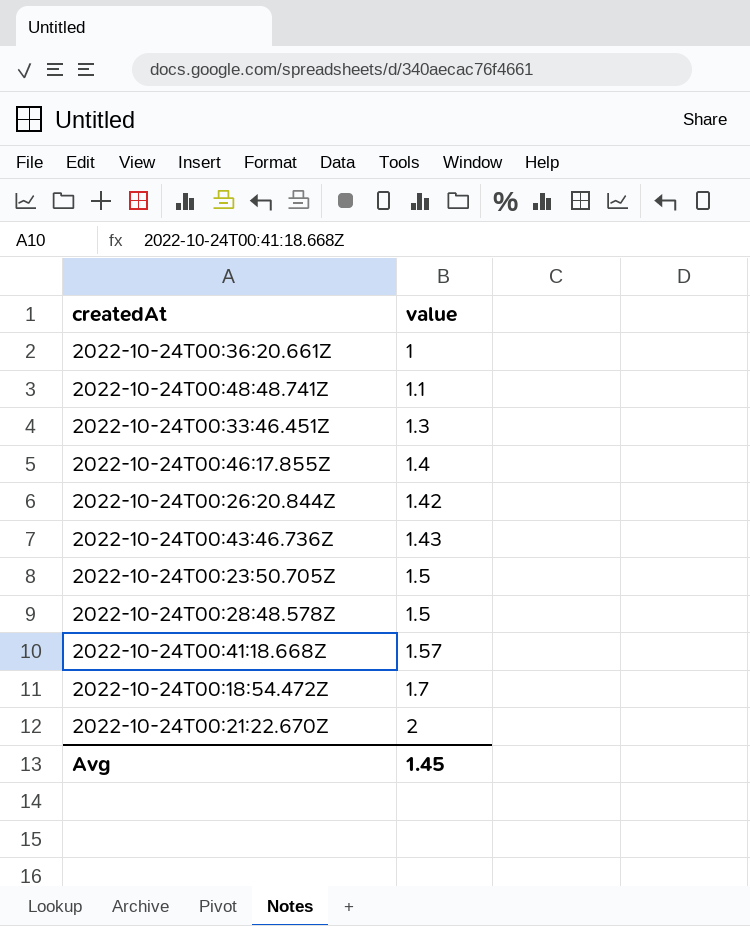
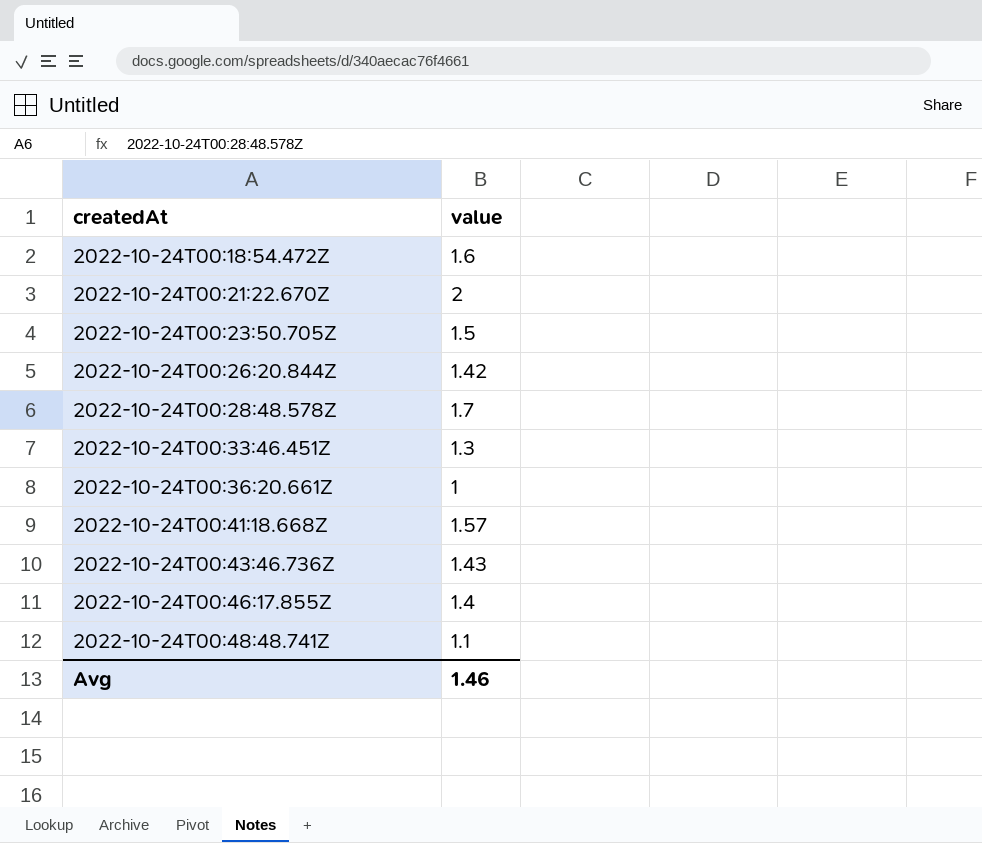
row order: value ascending -> createdAt ascending
2022-10-24T00:18:54.472Z | value: 1.7 -> 1.6
2022-10-24T00:28:48.578Z | value: 1.5 -> 1.7
Avg | value: 1.45 -> 1.46

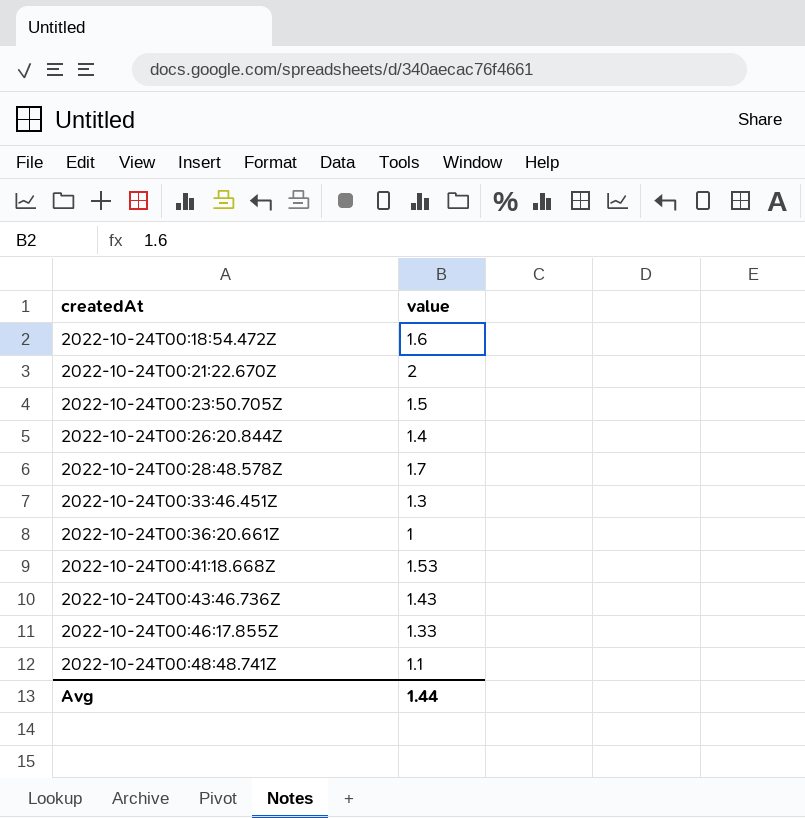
2022-10-24T00:26:20.844Z | value: 1.42 -> 1.4
2022-10-24T00:41:18.668Z | value: 1.57 -> 1.53
2022-10-24T00:46:17.855Z | value: 1.4 -> 1.33
Avg | value: 1.46 -> 1.44

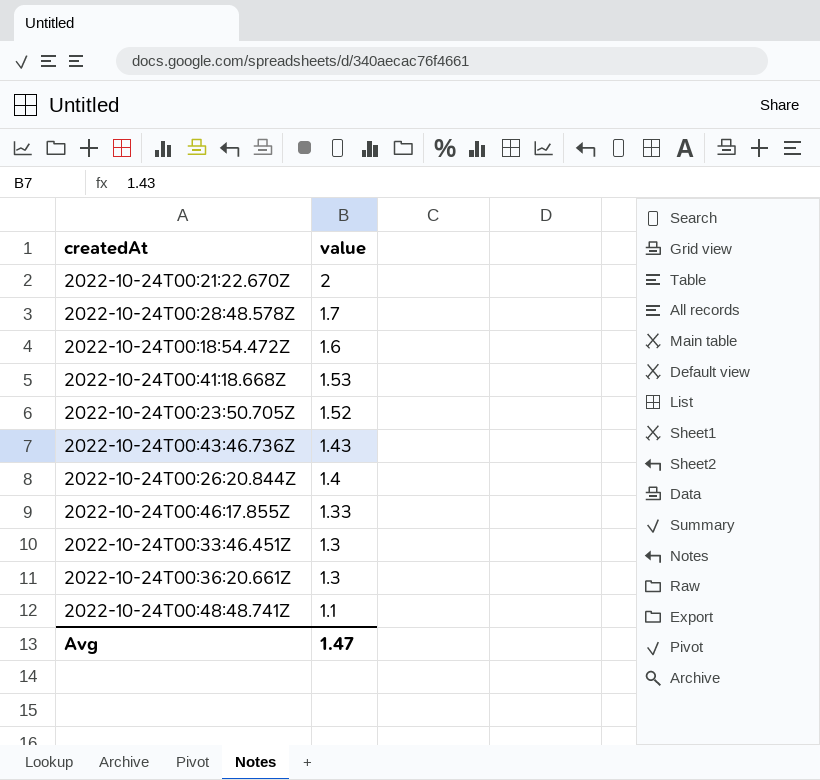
row order: createdAt ascending -> value descending
2022-10-24T00:23:50.705Z | value: 1.5 -> 1.52
2022-10-24T00:36:20.661Z | value: 1 -> 1.3
Avg | value: 1.44 -> 1.47

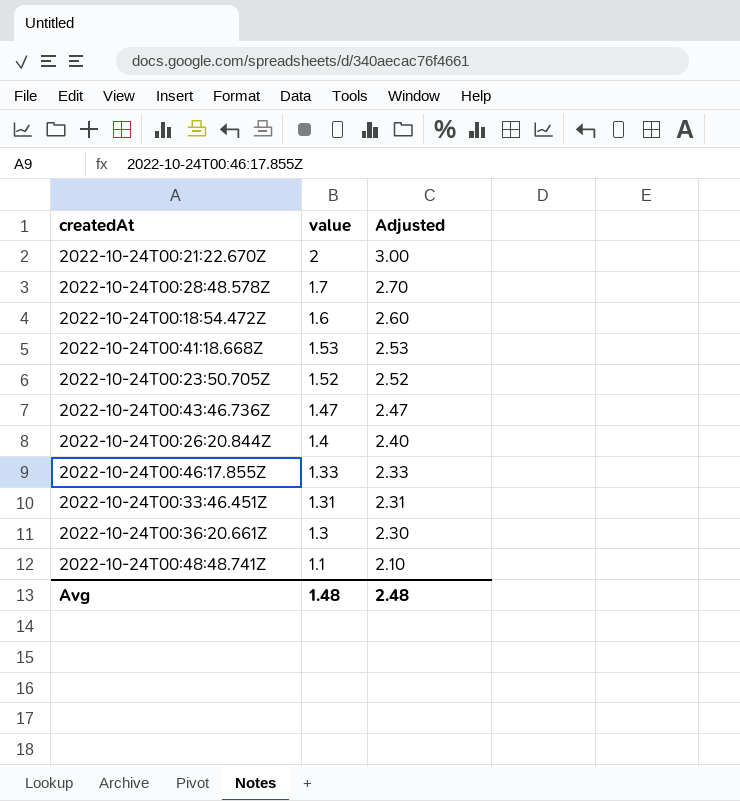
column Adjusted | formula: none -> [value] + 1
2022-10-24T00:43:46.736Z | value: 1.43 -> 1.47
2022-10-24T00:33:46.451Z | value: 1.3 -> 1.31
Avg | value: 1.47 -> 1.48

